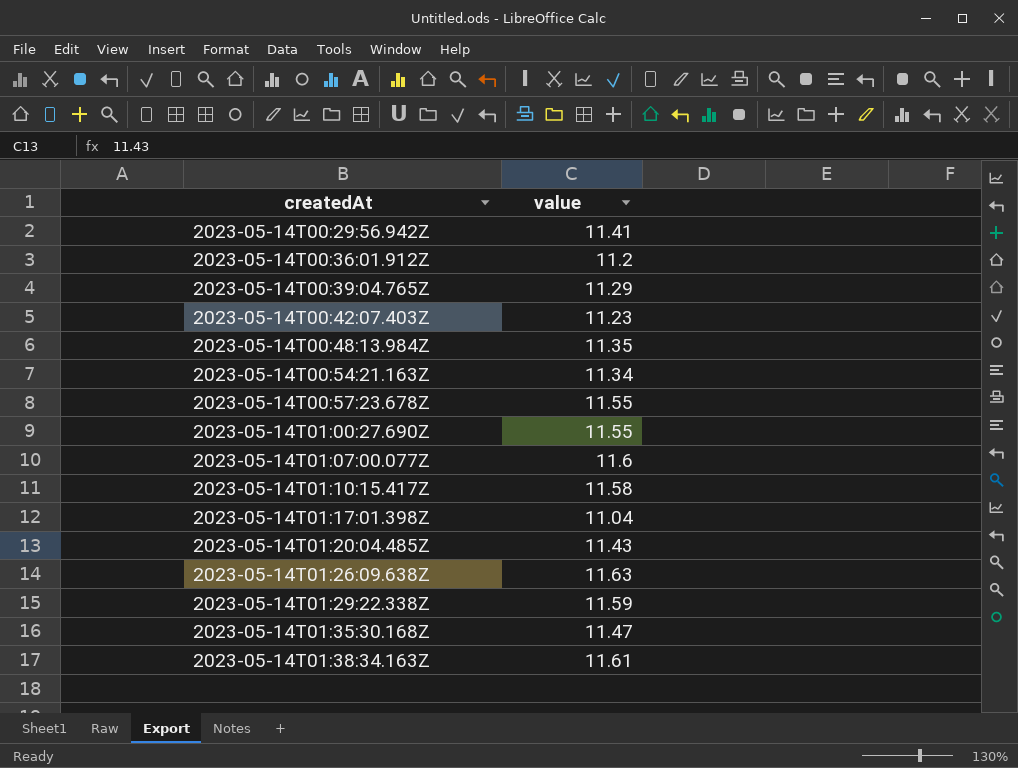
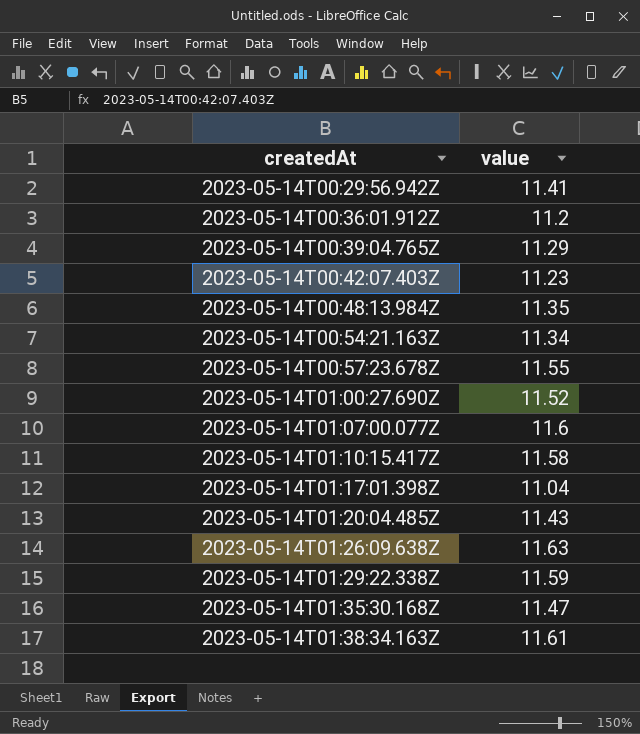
2023-05-14T01:00:27.690Z | value: 11.55 -> 11.52

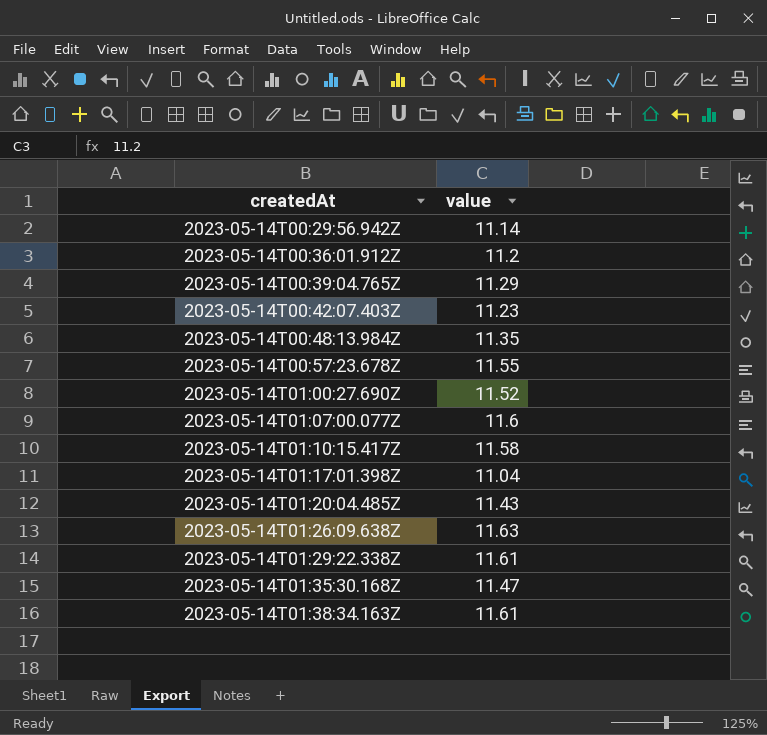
row 2023-05-14T00:54:21.163Z: 11.34 -> none
2023-05-14T00:29:56.942Z | value: 11.41 -> 11.14
2023-05-14T01:29:22.338Z | value: 11.59 -> 11.61

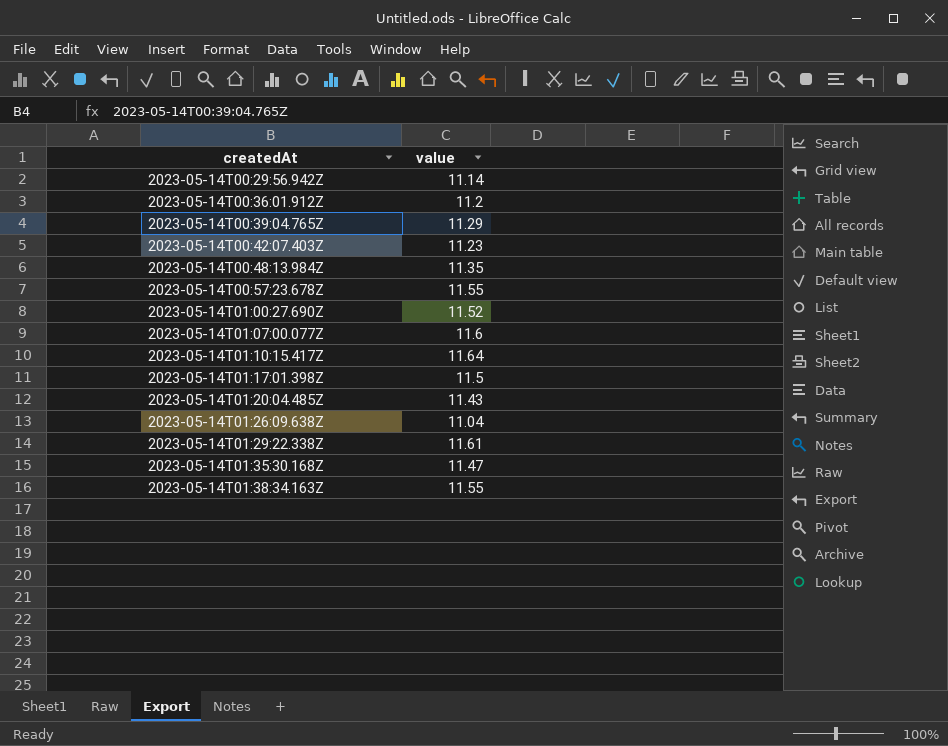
2023-05-14T01:10:15.417Z | value: 11.58 -> 11.64
2023-05-14T01:17:01.398Z | value: 11.04 -> 11.5
2023-05-14T01:26:09.638Z | value: 11.63 -> 11.04
2023-05-14T01:38:34.163Z | value: 11.61 -> 11.55

